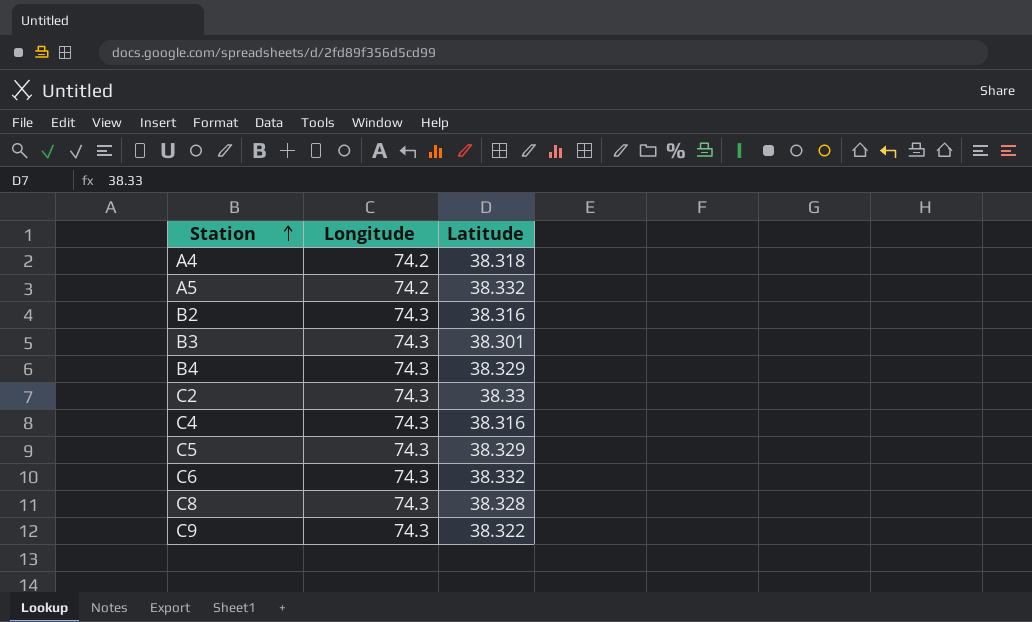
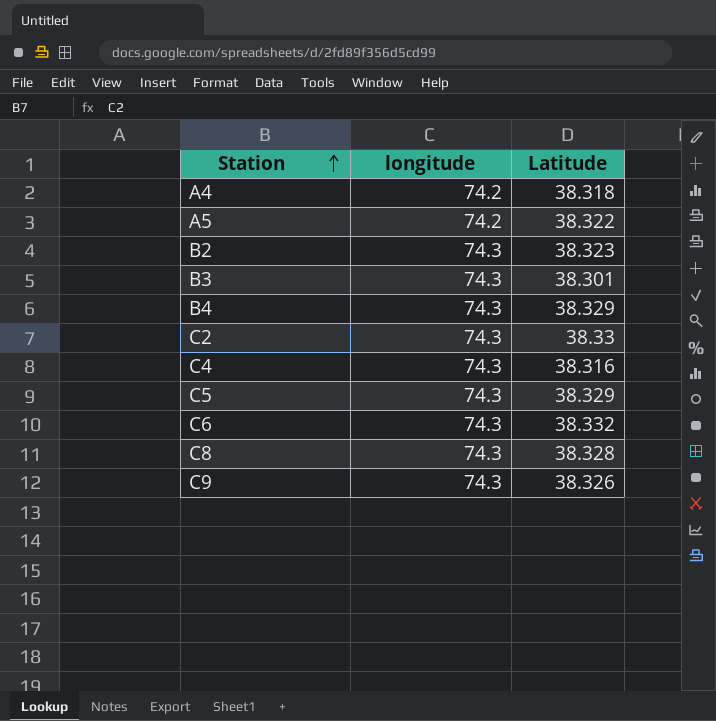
column name: Longitude -> longitude
A5 | Latitude: 38.332 -> 38.322
B2 | Latitude: 38.316 -> 38.323
C9 | Latitude: 38.322 -> 38.326

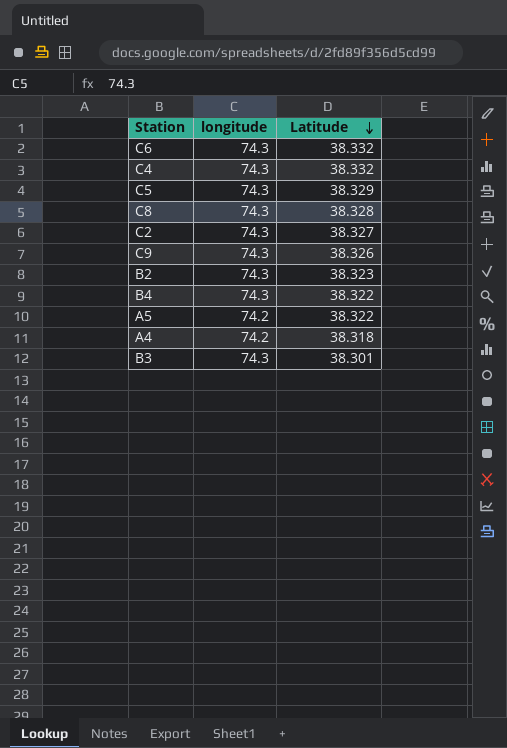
row order: Station ascending -> Latitude descending
C4 | Latitude: 38.316 -> 38.332
C2 | Latitude: 38.33 -> 38.327
B4 | Latitude: 38.329 -> 38.322

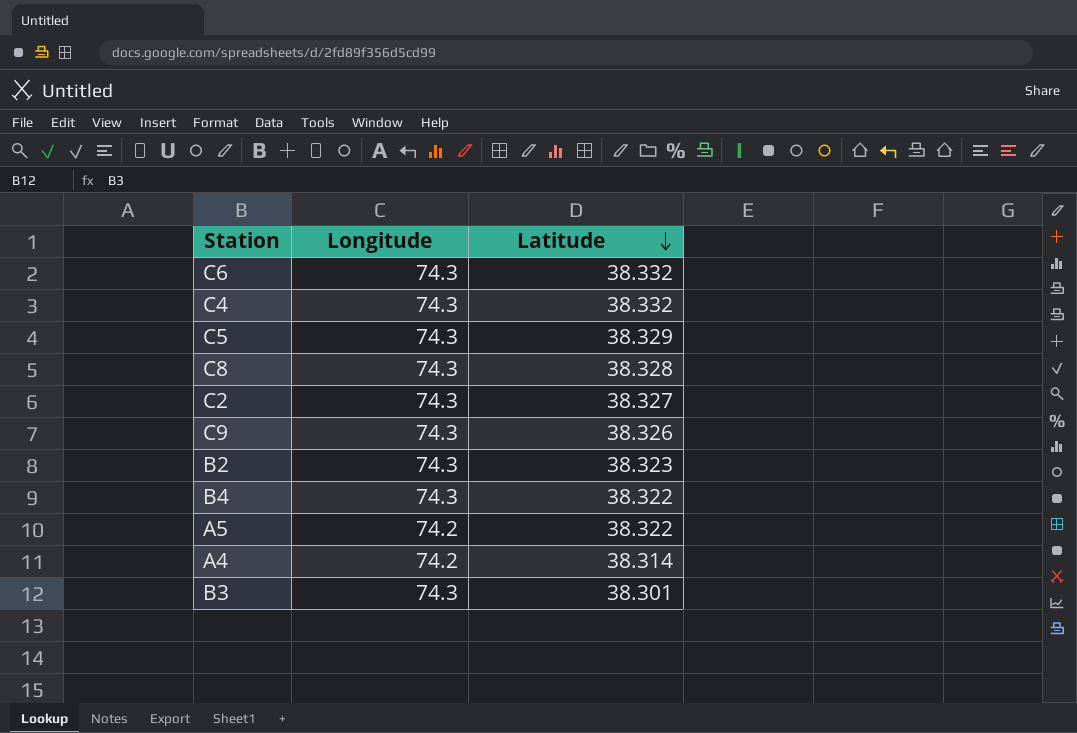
column name: longitude -> Longitude
A4 | Latitude: 38.318 -> 38.314

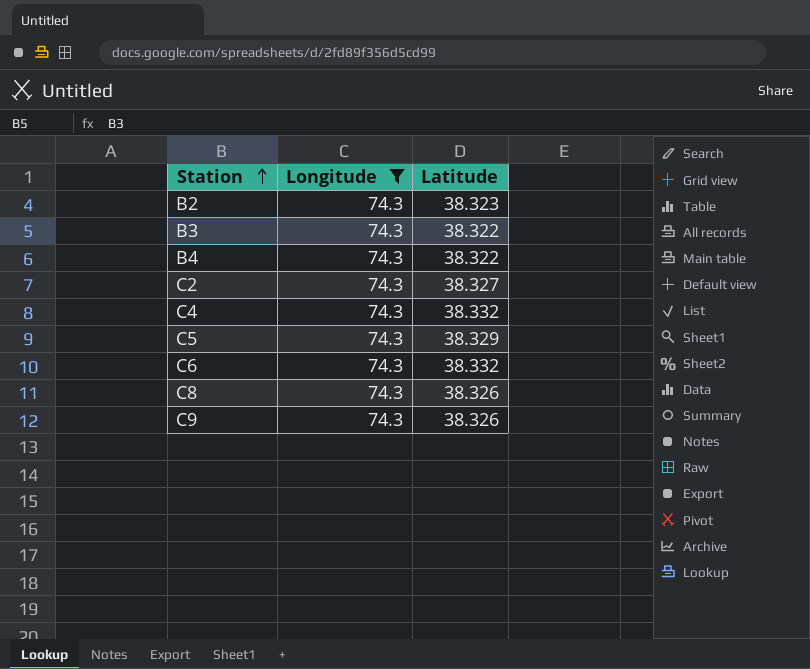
filter: none -> Longitude = 74.3
row order: Latitude descending -> Station ascending
B3 | Latitude: 38.301 -> 38.322
C8 | Latitude: 38.328 -> 38.326

